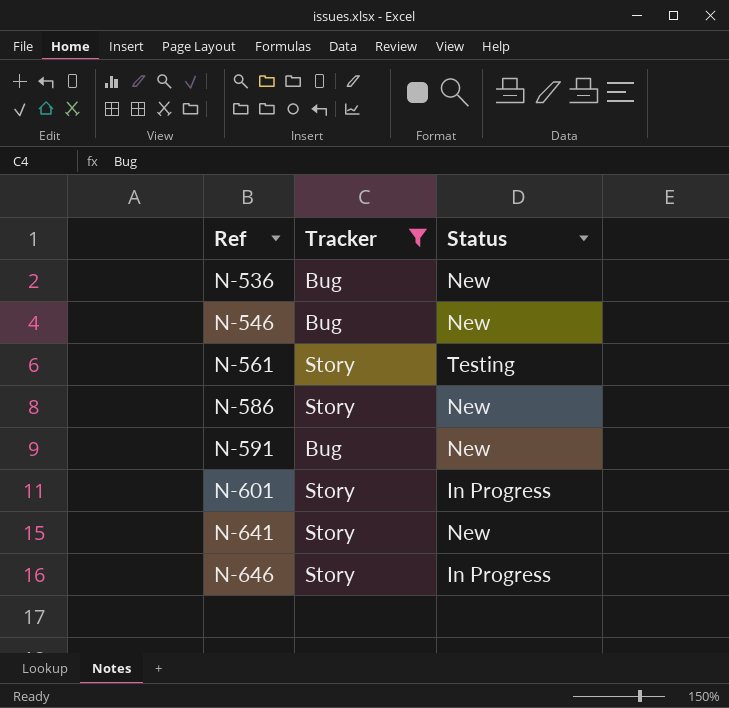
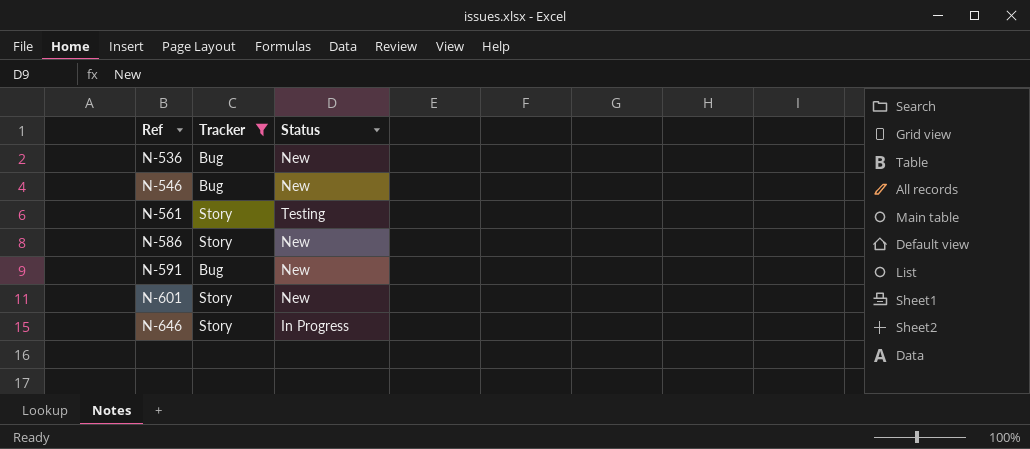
row N-641: Story | New -> none
N-601 | Status: In Progress -> New

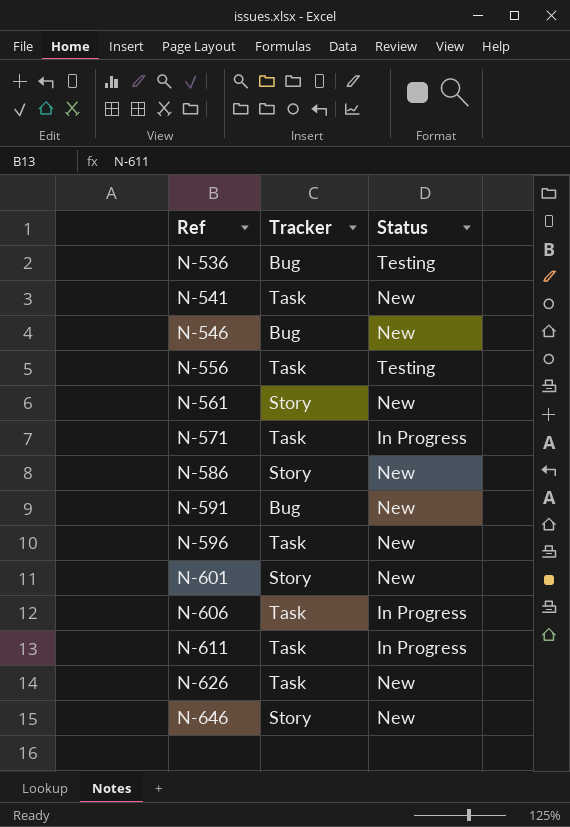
filter: Tracker != Task -> none
N-536 | Status: New -> Testing
N-561 | Status: Testing -> New
N-646 | Status: In Progress -> New

